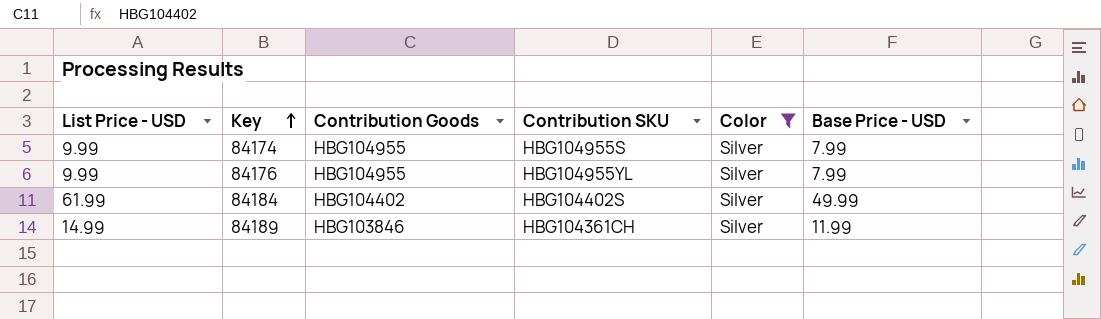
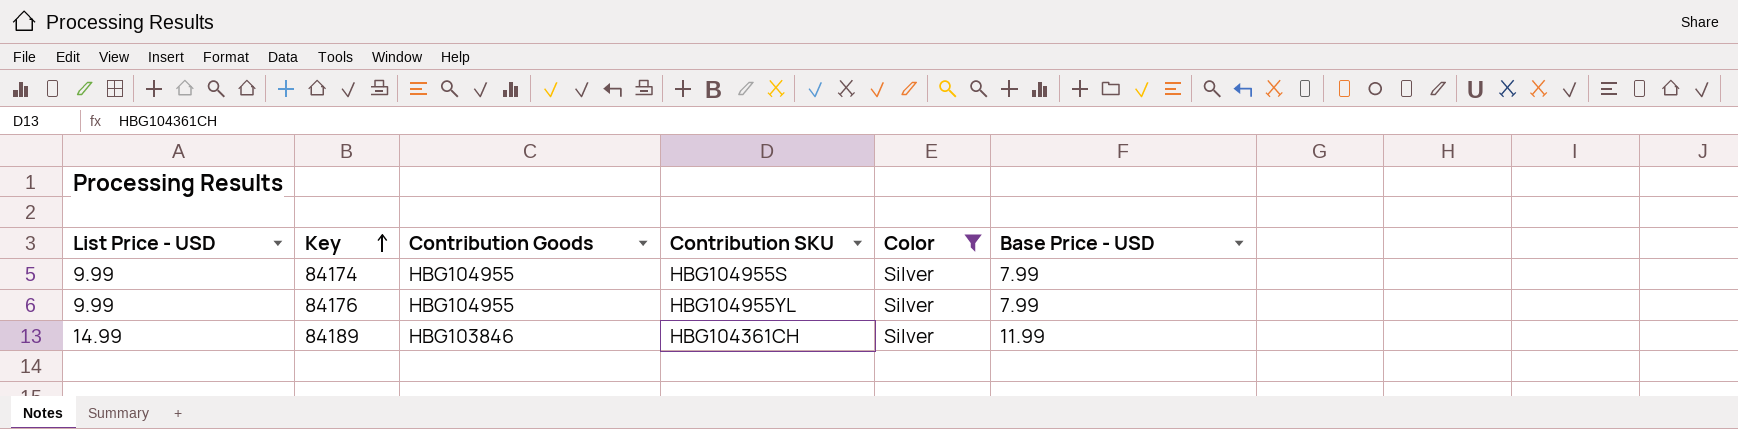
row 84184: 61.99 | HBG104402 | HBG104402S | Silver | 49.99 -> none

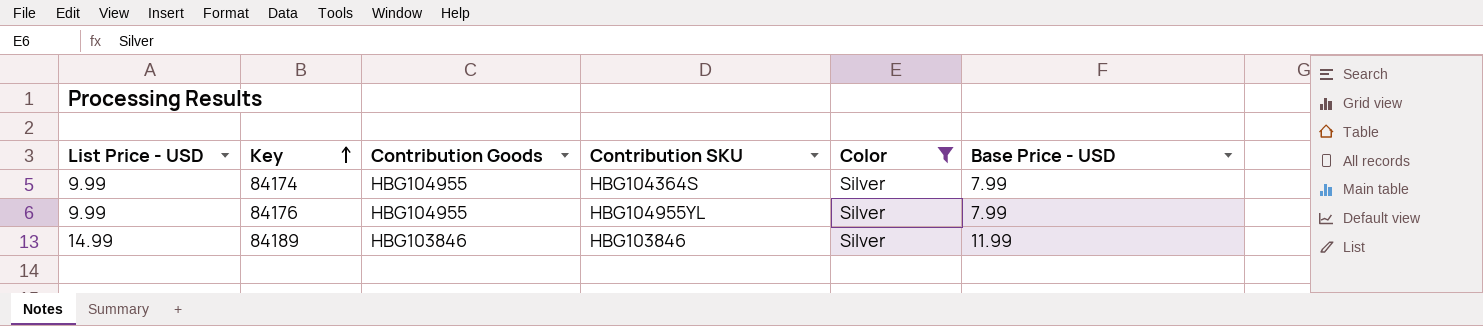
84174 | Contribution SKU: HBG104955S -> HBG104364S
84189 | Contribution SKU: HBG104361CH -> HBG103846

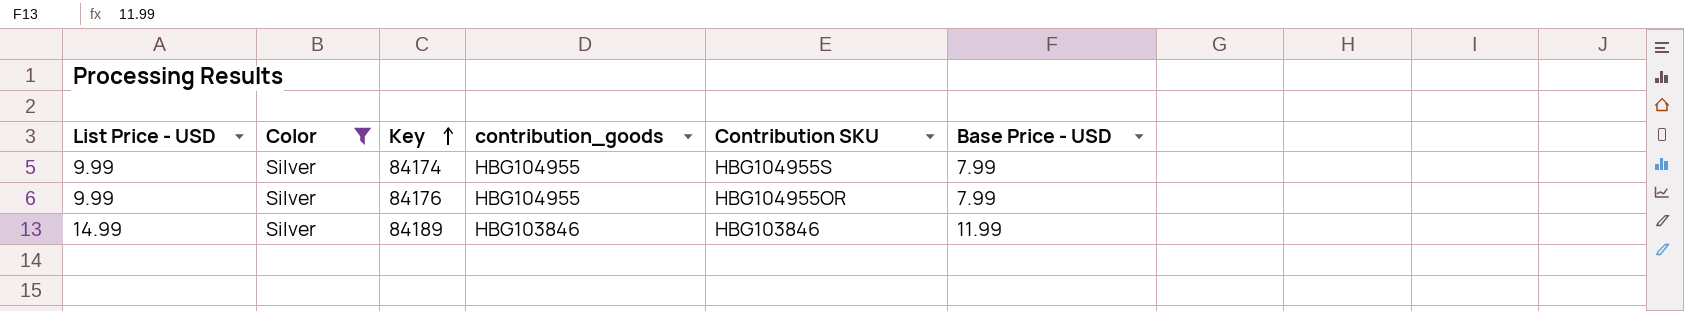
column Color | position: 5 -> 2
column name: Contribution Goods -> contribution_goods
84174 | Contribution SKU: HBG104364S -> HBG104955S
84176 | Contribution SKU: HBG104955YL -> HBG104955OR

